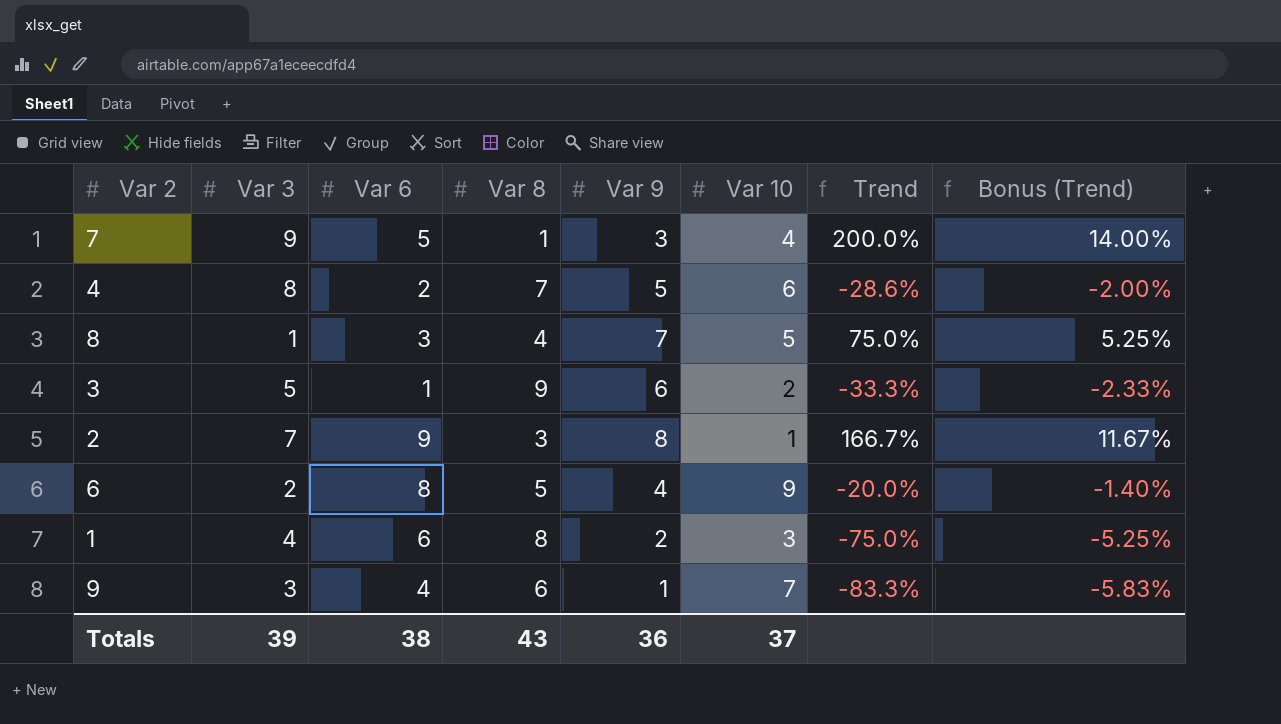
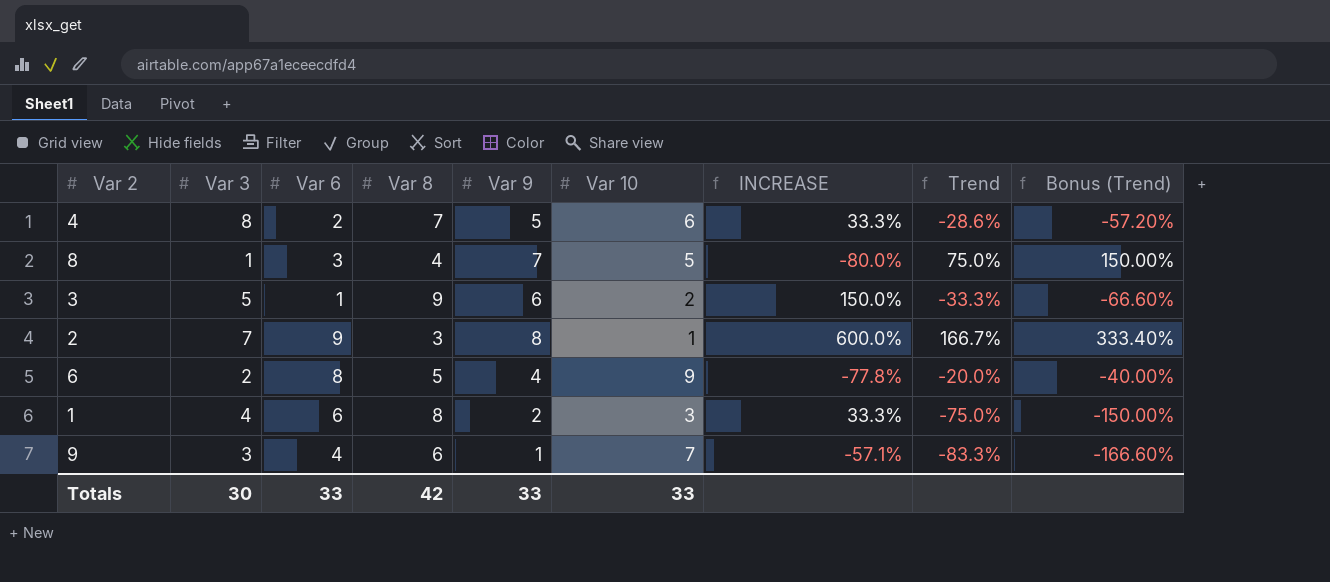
column INCREASE | formula: none -> ([Var 3] - [Var 10]) / [Var 10]
column Bonus (Trend) | formula: [Trend] * 0.07 -> [Trend] * 2
row 7: 9 | 5 | 1 | 3 | 4 | 200.0% | 14.00% -> none
Totals | Var 3: 39 -> 30
Totals | Var 6: 38 -> 33
Totals | Var 8: 43 -> 42
Totals | Var 9: 36 -> 33
Totals | Var 10: 37 -> 33

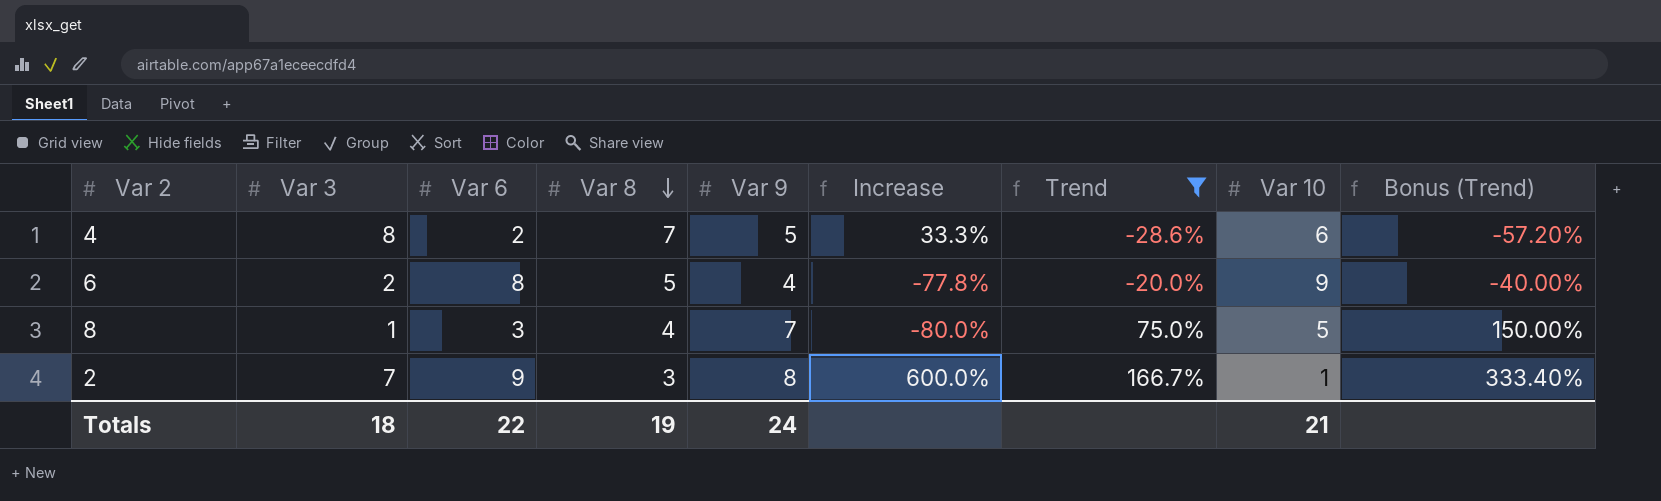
filter: none -> Trend >= -28.6%
row order: none -> Var 8 descending
column name: INCREASE -> Increase
column Var 10 | position: 6 -> 8
Totals | Var 3: 30 -> 18
Totals | Var 6: 33 -> 22
Totals | Var 8: 42 -> 19
Totals | Var 9: 33 -> 24
Totals | Var 10: 33 -> 21

